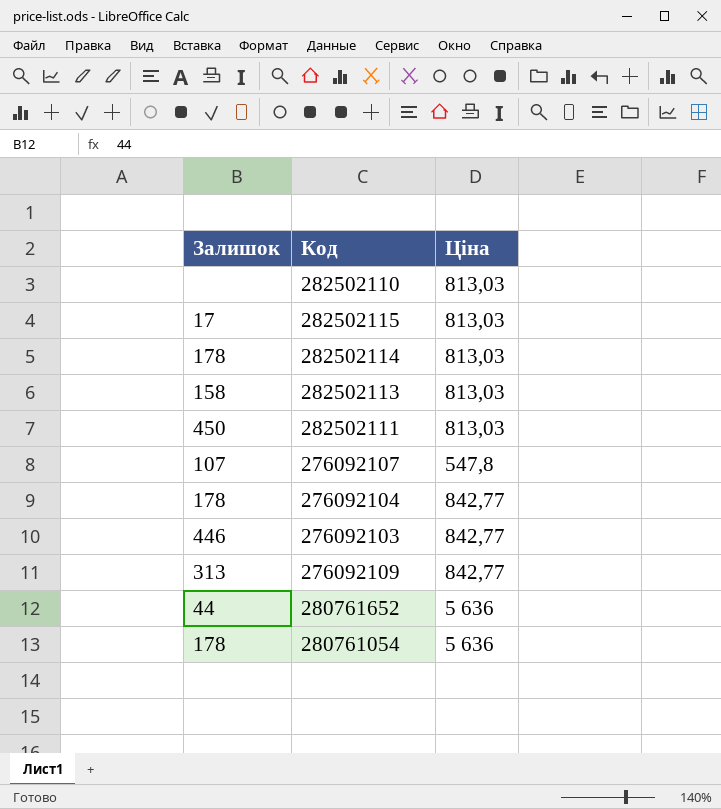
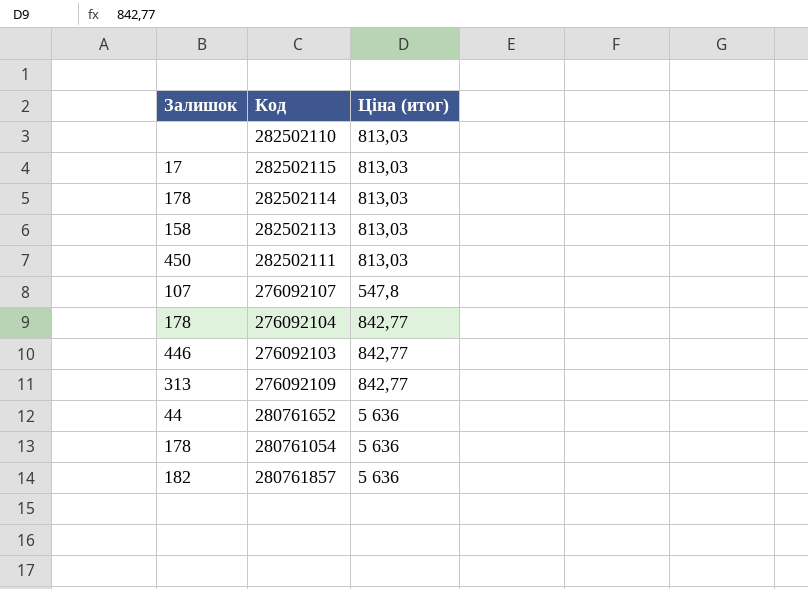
column name: Ціна -> Ціна (итог)
row 280761857: none -> 182 | 5 636

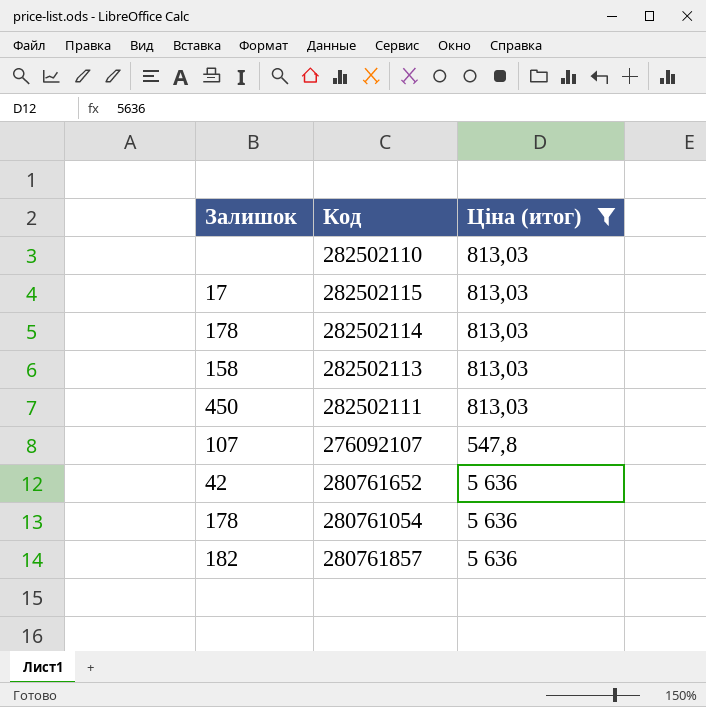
filter: none -> Ціна (итог) != 842,77
280761652 | Залишок: 44 -> 42

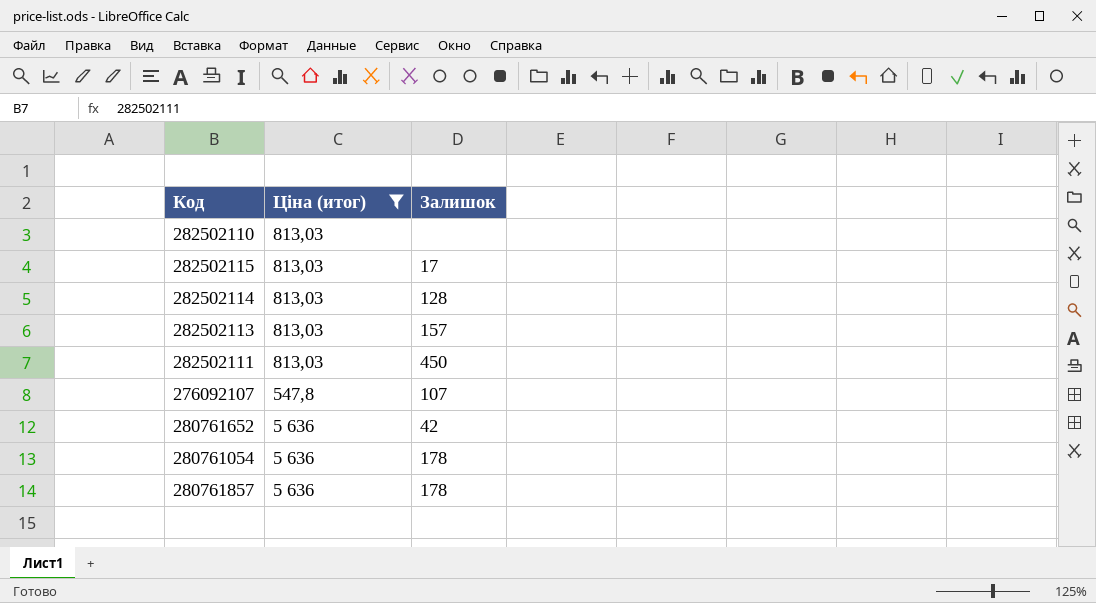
column Залишок | position: 1 -> 3
282502114 | Залишок: 178 -> 128
282502113 | Залишок: 158 -> 157
280761857 | Залишок: 182 -> 178

